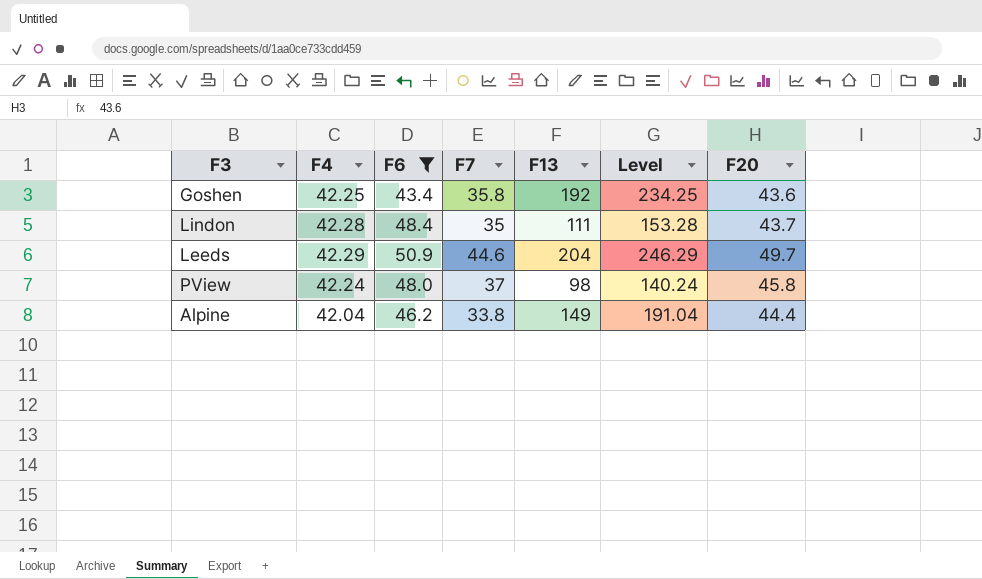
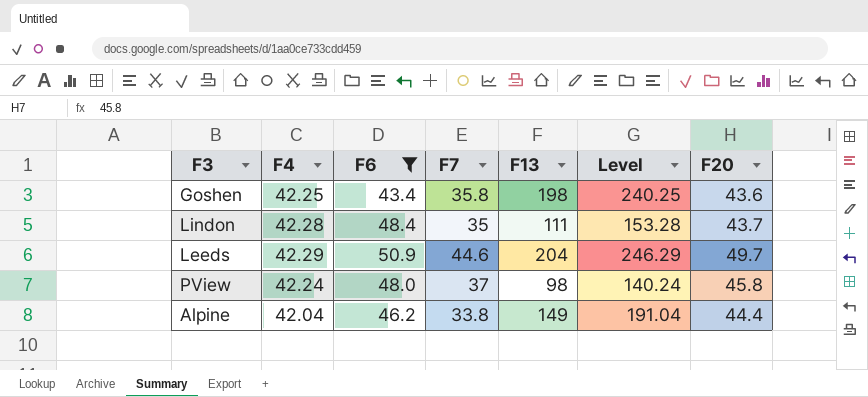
Goshen | F13: 192 -> 198
Goshen | Level: 234.25 -> 240.25

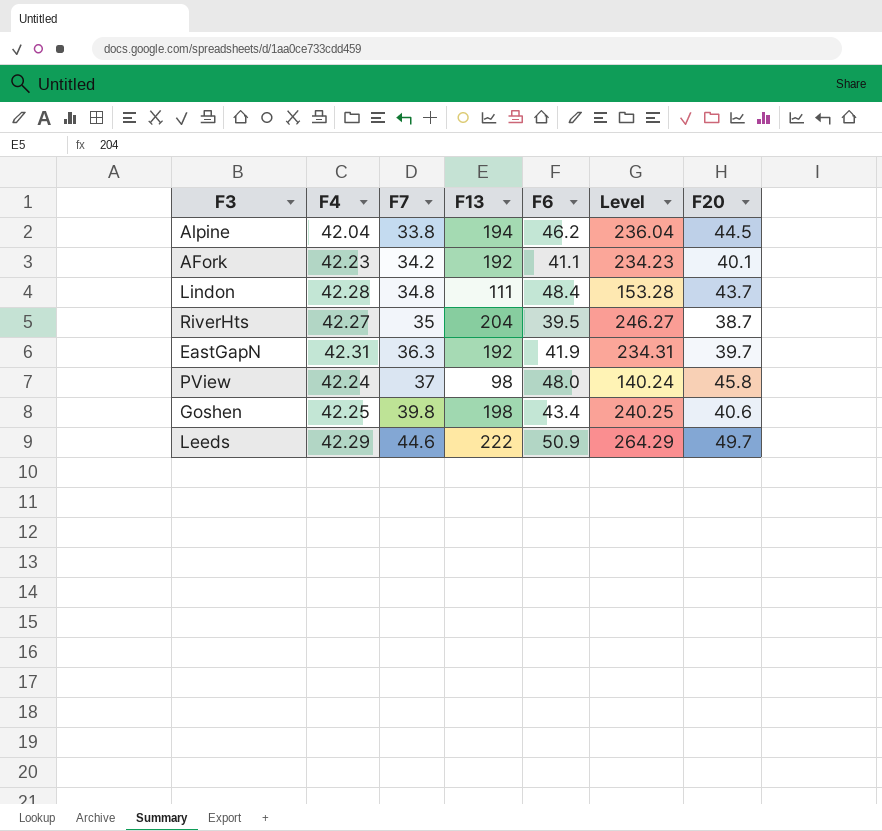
filter: F6 >= 43.4 -> none
row order: none -> F7 ascending
column F6 | position: 3 -> 5
Alpine | F13: 149 -> 194
Alpine | Level: 191.04 -> 236.04
Alpine | F20: 44.4 -> 44.5
Lindon | F7: 35 -> 34.8
Goshen | F7: 35.8 -> 39.8
Goshen | F20: 43.6 -> 40.6
Leeds | F13: 204 -> 222
Leeds | Level: 246.29 -> 264.29

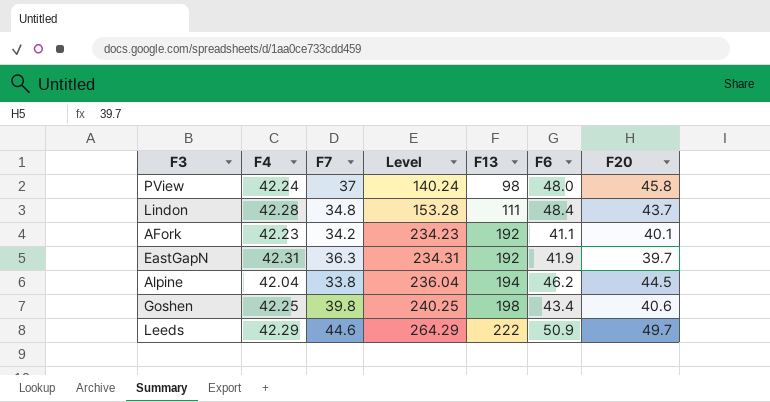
row order: F7 ascending -> Level ascending
column Level | position: 6 -> 4
row RiverHts: 42.27 | 35 | 204 | 39.5 | 246.27 | 38.7 -> none

